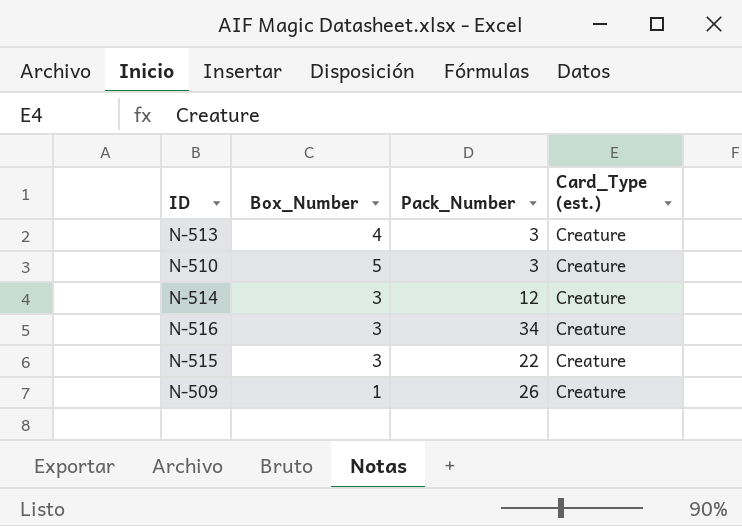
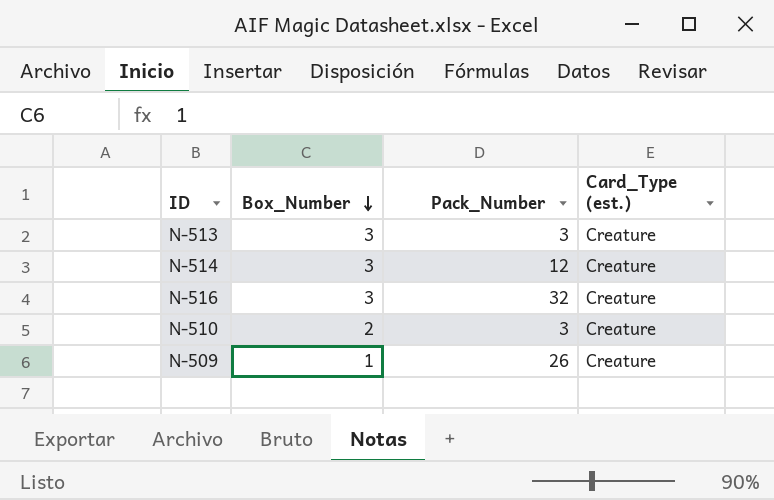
row order: none -> Box_Number descending
row N-515: 3 | 22 | Creature -> none
N-513 | Box_Number: 4 -> 3
N-516 | Pack_Number: 34 -> 32
N-510 | Box_Number: 5 -> 2

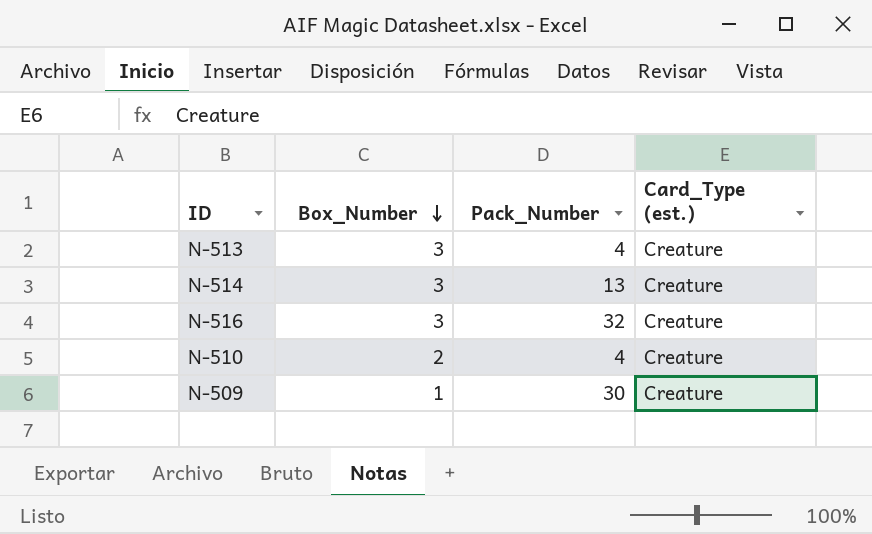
N-513 | Pack_Number: 3 -> 4
N-514 | Pack_Number: 12 -> 13
N-510 | Pack_Number: 3 -> 4
N-509 | Pack_Number: 26 -> 30

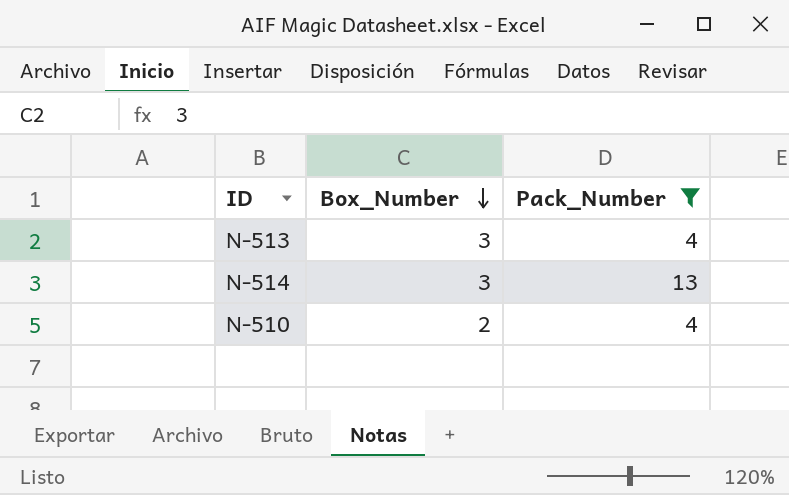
filter: none -> Pack_Number <= 13
column Card_Type (est.) | position: 4 -> none

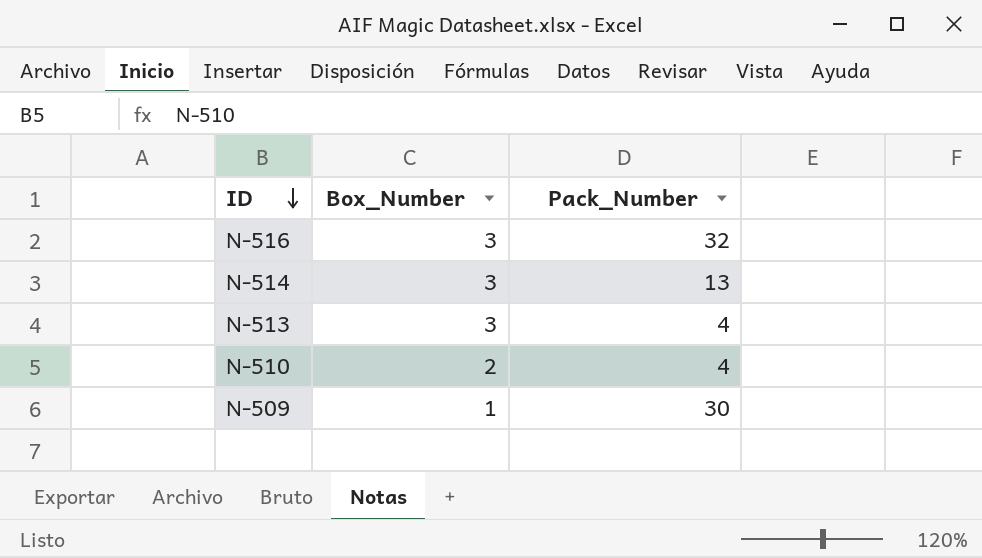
filter: Pack_Number <= 13 -> none
row order: Box_Number descending -> ID descending

